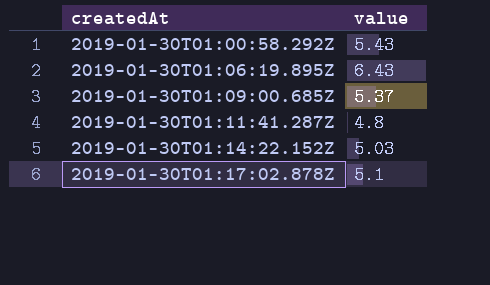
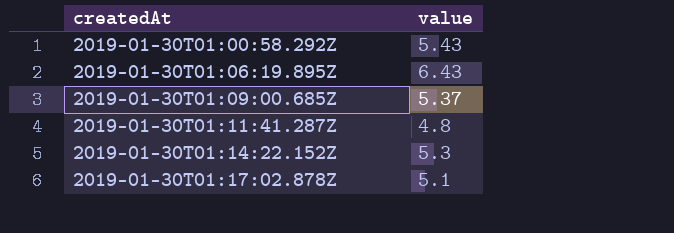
2019-01-30T01:14:22.152Z | value: 5.03 -> 5.3

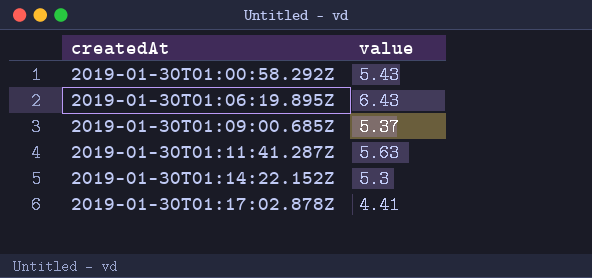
2019-01-30T01:11:41.287Z | value: 4.8 -> 5.63
2019-01-30T01:17:02.878Z | value: 5.1 -> 4.41

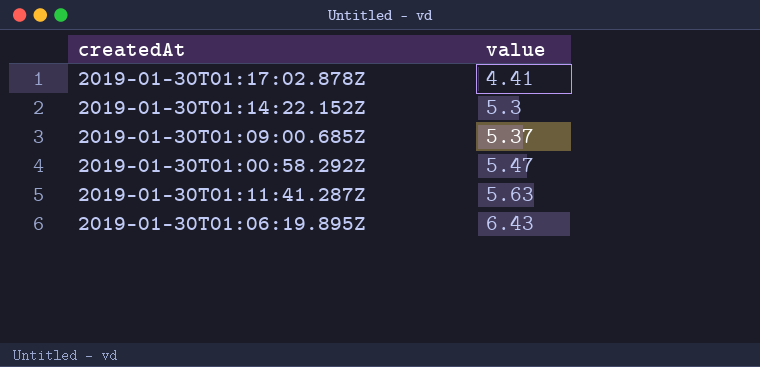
row order: createdAt ascending -> value ascending
2019-01-30T01:00:58.292Z | value: 5.43 -> 5.47

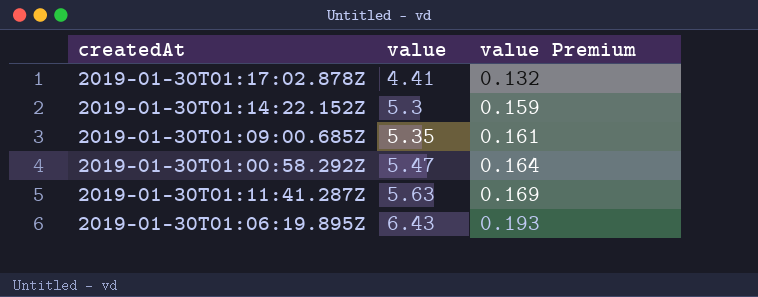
column value Premium | formula: none -> [value] * 0.03
2019-01-30T01:09:00.685Z | value: 5.37 -> 5.35

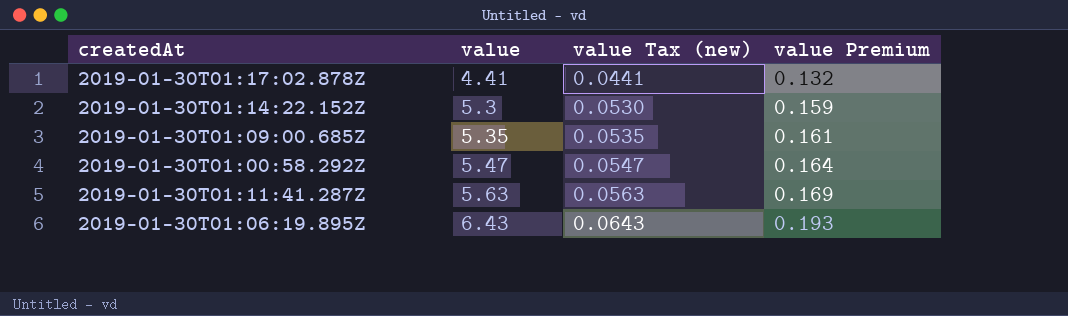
column value Tax (new) | formula: none -> [value] * 0.01

